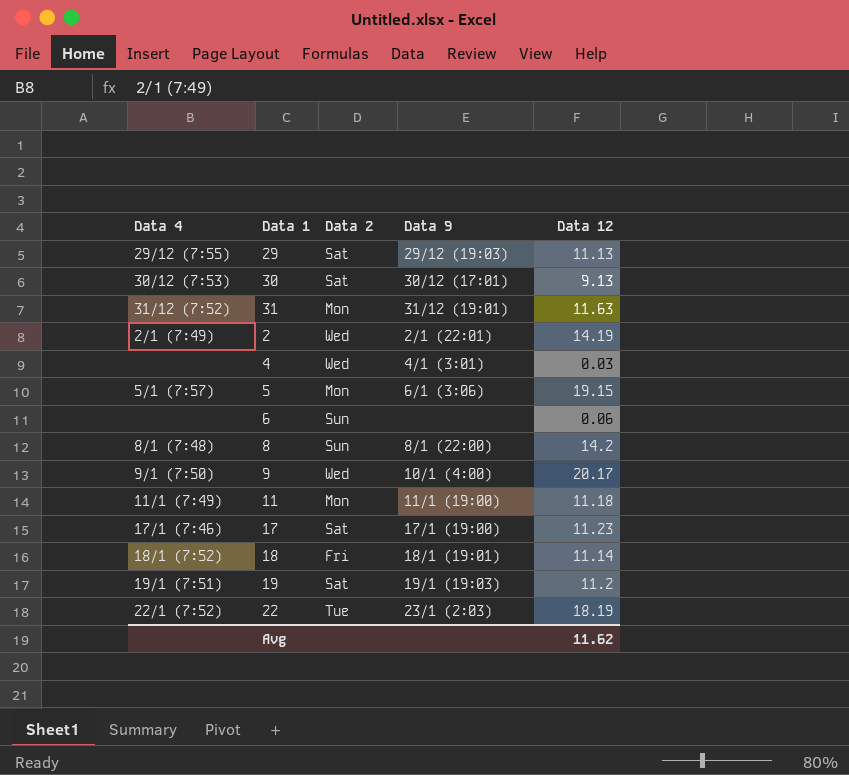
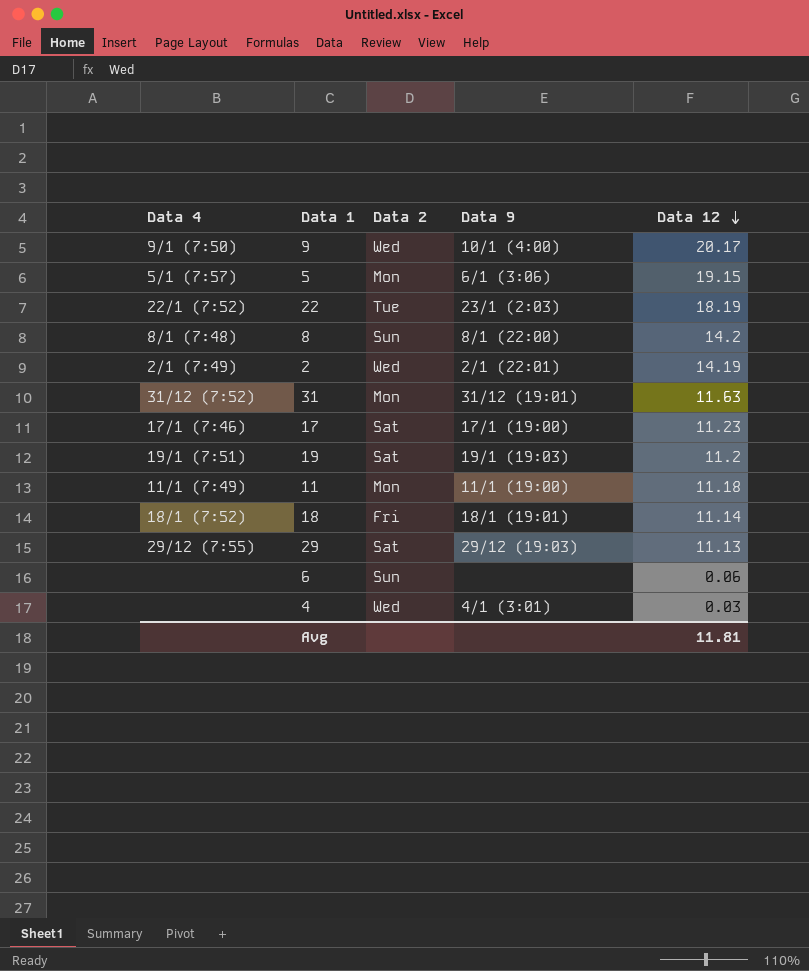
row order: none -> Data 12 descending
row 30: 30/12 (7:53) | Sat | 30/12 (17:01) | 9.13 -> none
Avg | Data 12: 11.62 -> 11.81

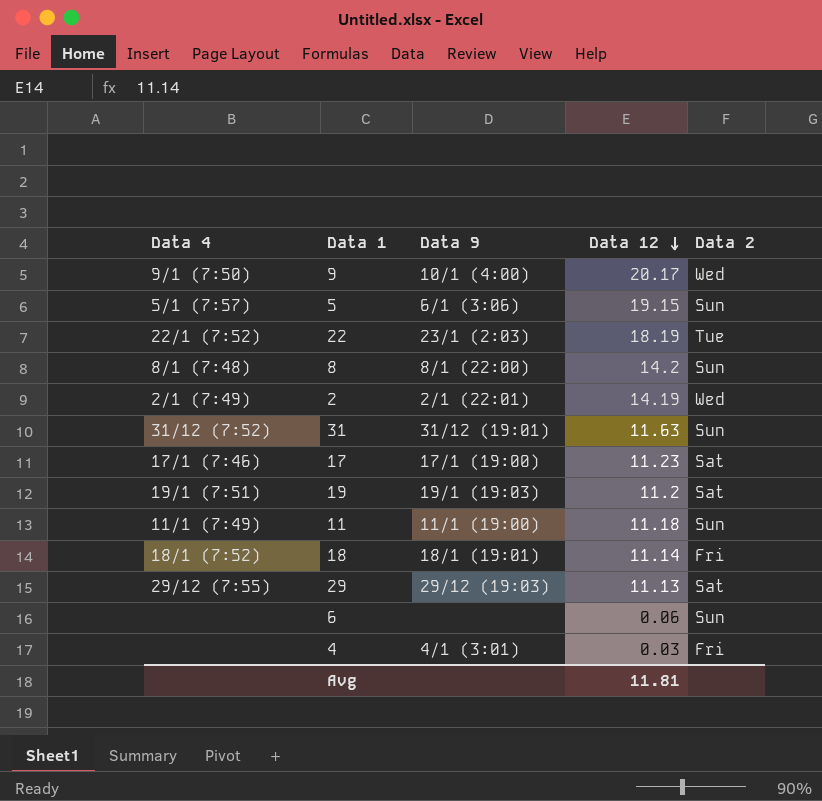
column Data 2 | position: 3 -> 5
5 | Data 2: Mon -> Sun
31 | Data 2: Mon -> Sun
11 | Data 2: Mon -> Sun
4 | Data 2: Wed -> Fri

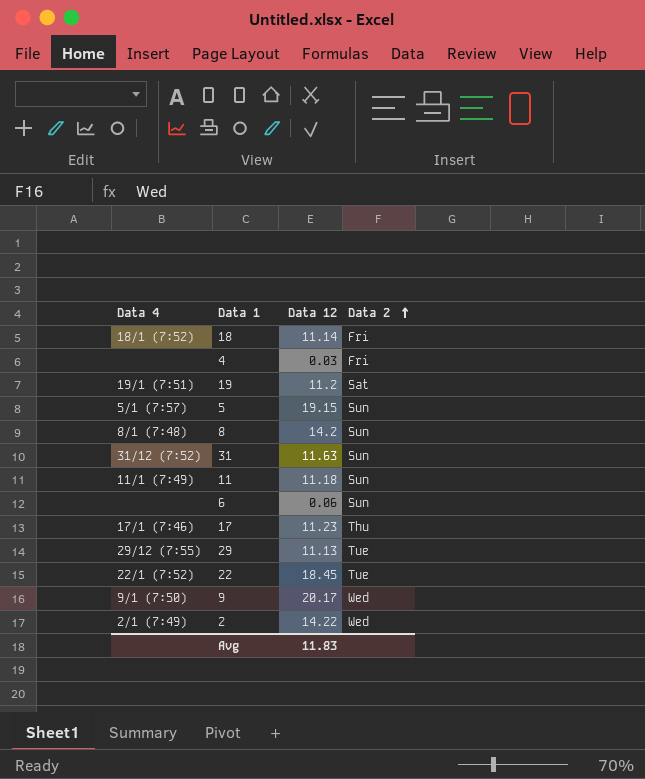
row order: Data 12 descending -> Data 2 ascending
column Data 9 | position: 3 -> none
17 | Data 2: Sat -> Thu
29 | Data 2: Sat -> Tue
22 | Data 12: 18.19 -> 18.45
2 | Data 12: 14.19 -> 14.22
Avg | Data 12: 11.81 -> 11.83

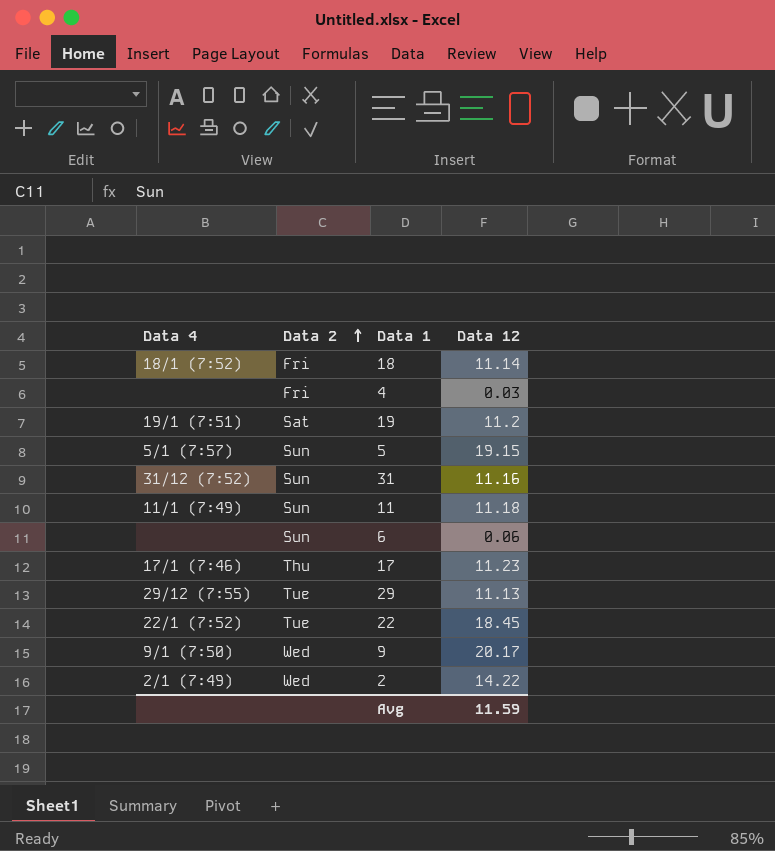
column Data 2 | position: 4 -> 2
row 8: 8/1 (7:48) | 14.2 | Sun -> none
31 | Data 12: 11.63 -> 11.16
Avg | Data 12: 11.83 -> 11.59

